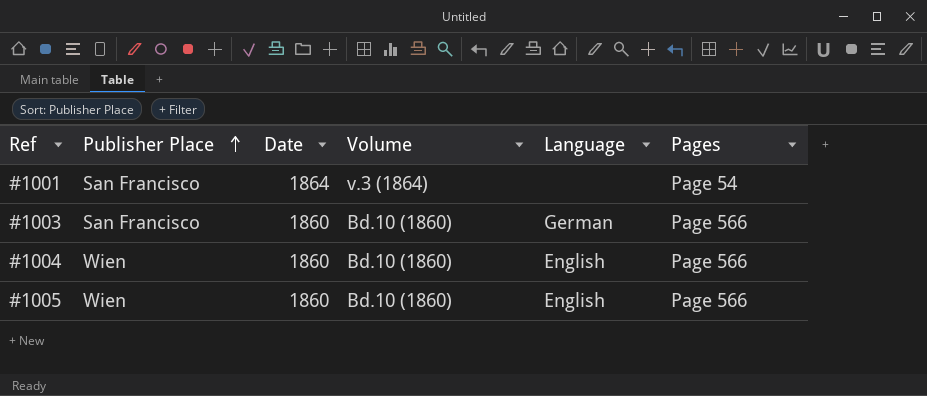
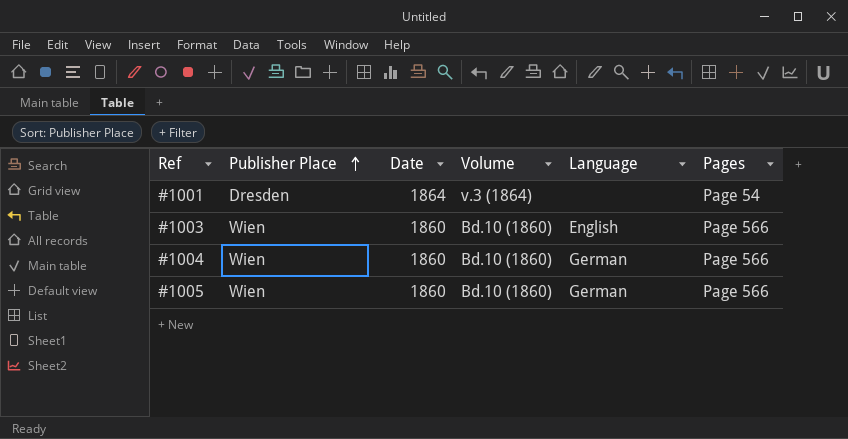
#1001 | Publisher Place: San Francisco -> Dresden
#1003 | Publisher Place: San Francisco -> Wien
#1003 | Language: German -> English
#1004 | Language: English -> German
#1005 | Language: English -> German

